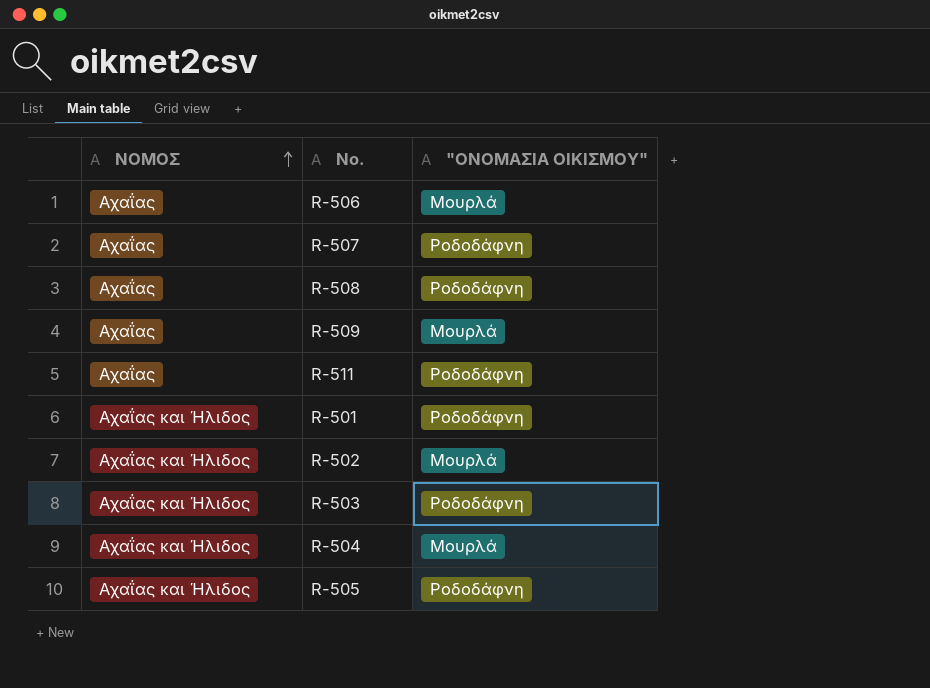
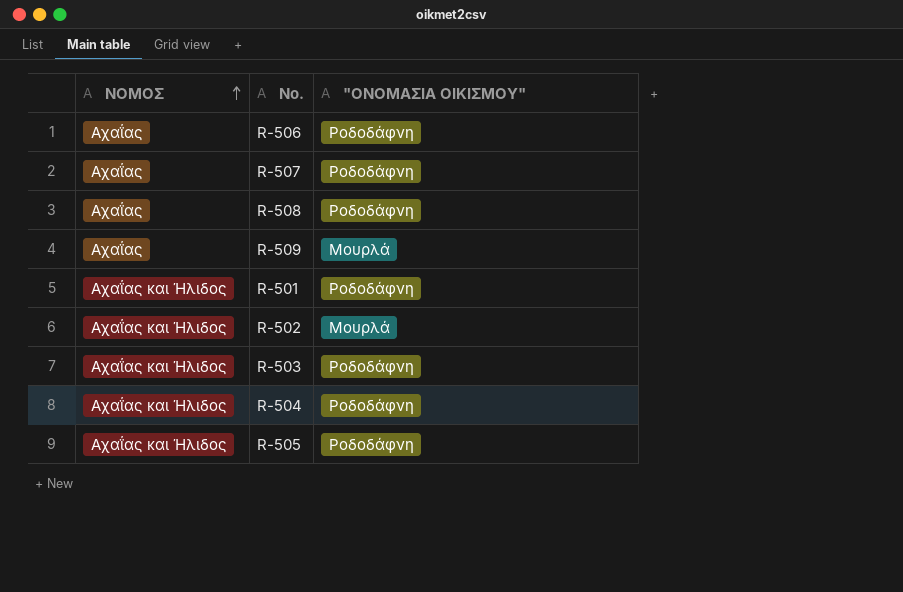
row R-511: Αχαΐας | Ροδοδάφνη -> none
R-506 | "ΟΝΟΜΑΣΙΑ ΟΙΚΙΣΜΟΥ": Μουρλά -> Ροδοδάφνη
R-504 | "ΟΝΟΜΑΣΙΑ ΟΙΚΙΣΜΟΥ": Μουρλά -> Ροδοδάφνη

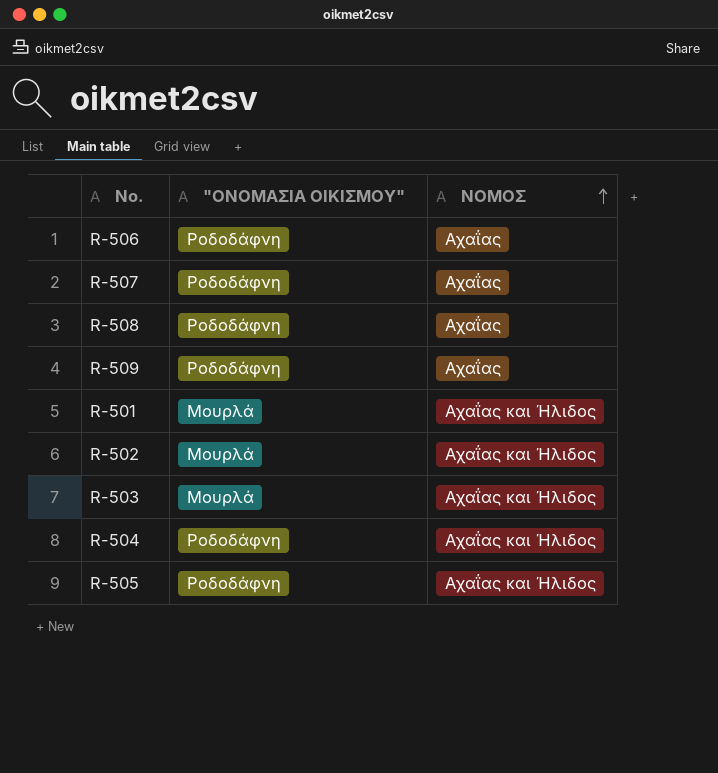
column ΝΟΜΟΣ | position: 1 -> 3
R-509 | "ΟΝΟΜΑΣΙΑ ΟΙΚΙΣΜΟΥ": Μουρλά -> Ροδοδάφνη
R-501 | "ΟΝΟΜΑΣΙΑ ΟΙΚΙΣΜΟΥ": Ροδοδάφνη -> Μουρλά
R-503 | "ΟΝΟΜΑΣΙΑ ΟΙΚΙΣΜΟΥ": Ροδοδάφνη -> Μουρλά

